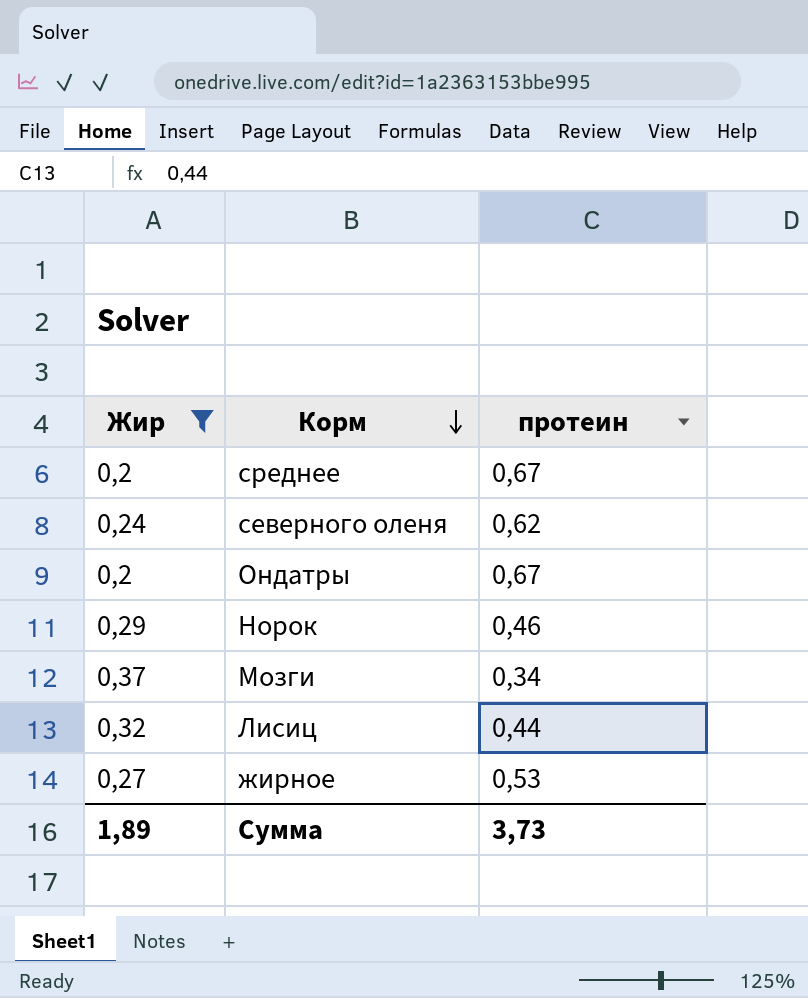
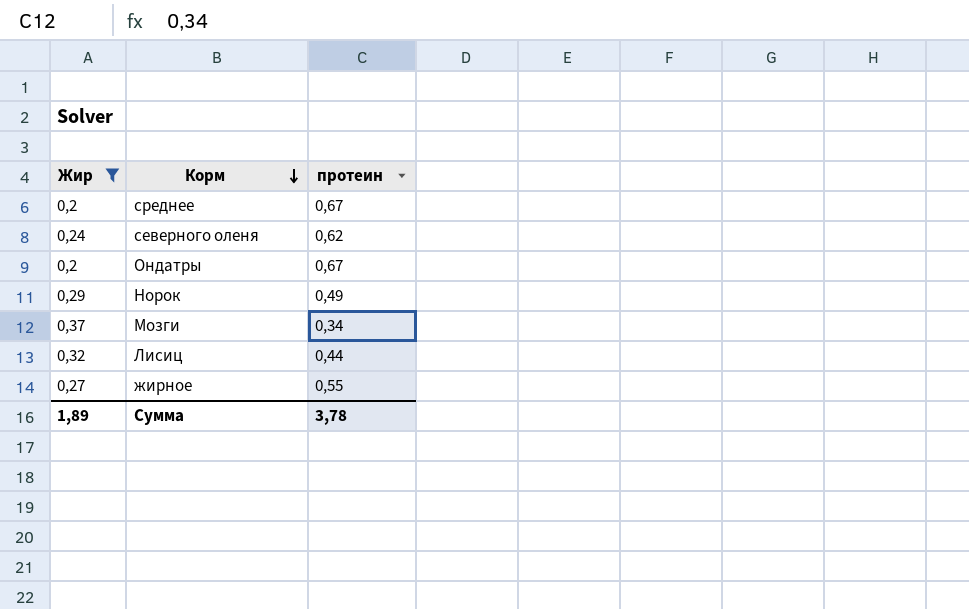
Норок | протеин: 0,46 -> 0,49
жирное | протеин: 0,53 -> 0,55
Сумма | протеин: 3,73 -> 3,78

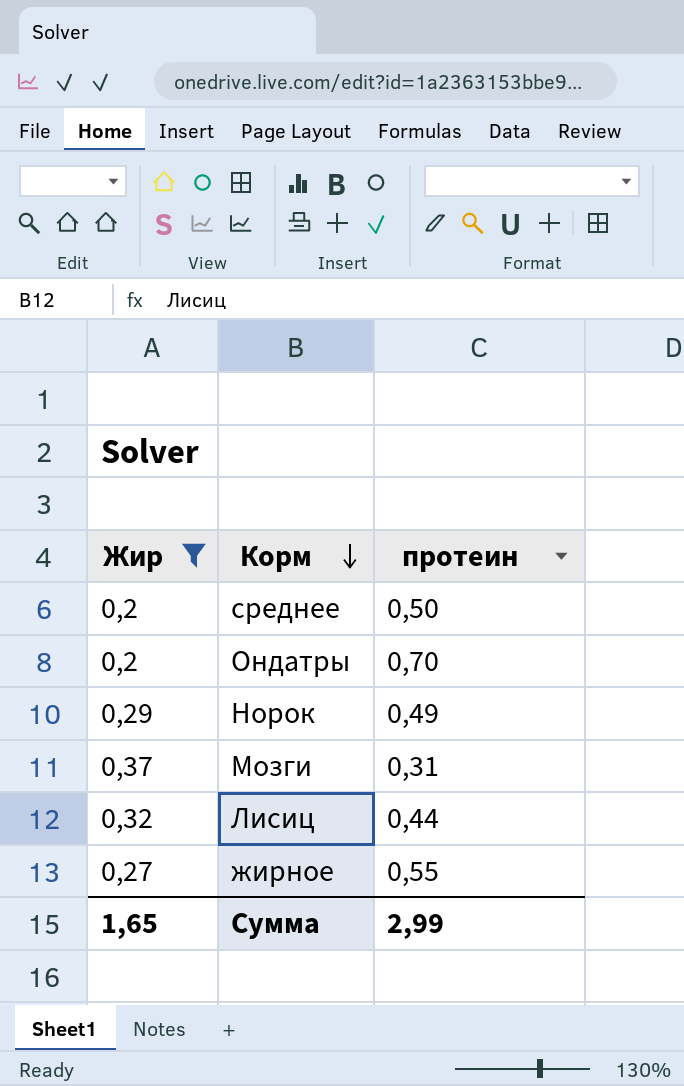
row северного оленя: 0,24 | 0,62 -> none
среднее | протеин: 0,67 -> 0,50
Ондатры | протеин: 0,67 -> 0,70
Мозги | протеин: 0,34 -> 0,31
Сумма | Жир: 1,89 -> 1,65
Сумма | протеин: 3,78 -> 2,99

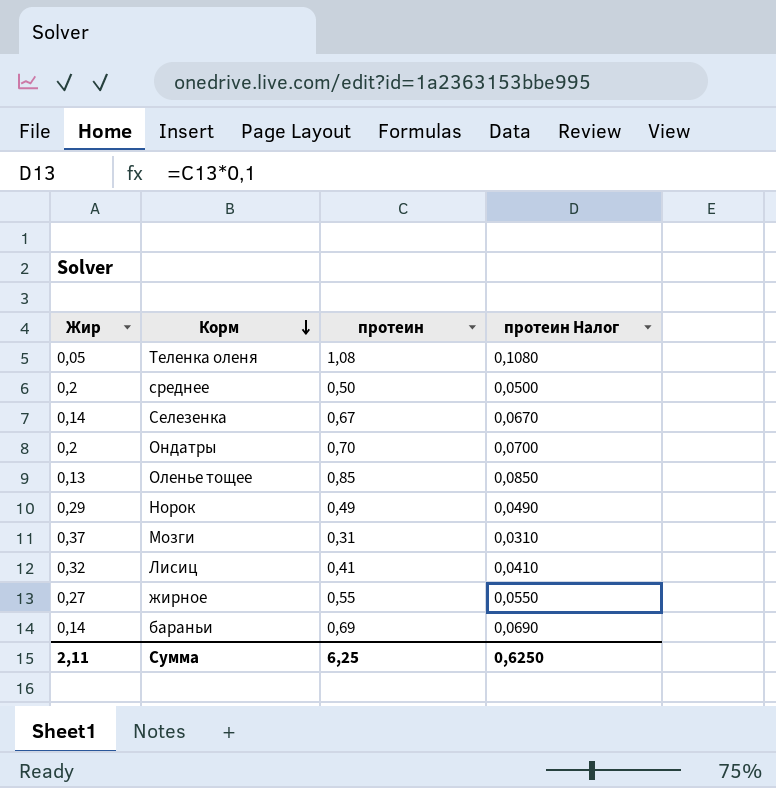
filter: Жир >= 0,2 -> none
column протеин Налог | formula: none -> [протеин] * 0,1
Лисиц | протеин: 0,44 -> 0,41
Сумма | Жир: 1,65 -> 2,11
Сумма | протеин: 2,99 -> 6,25

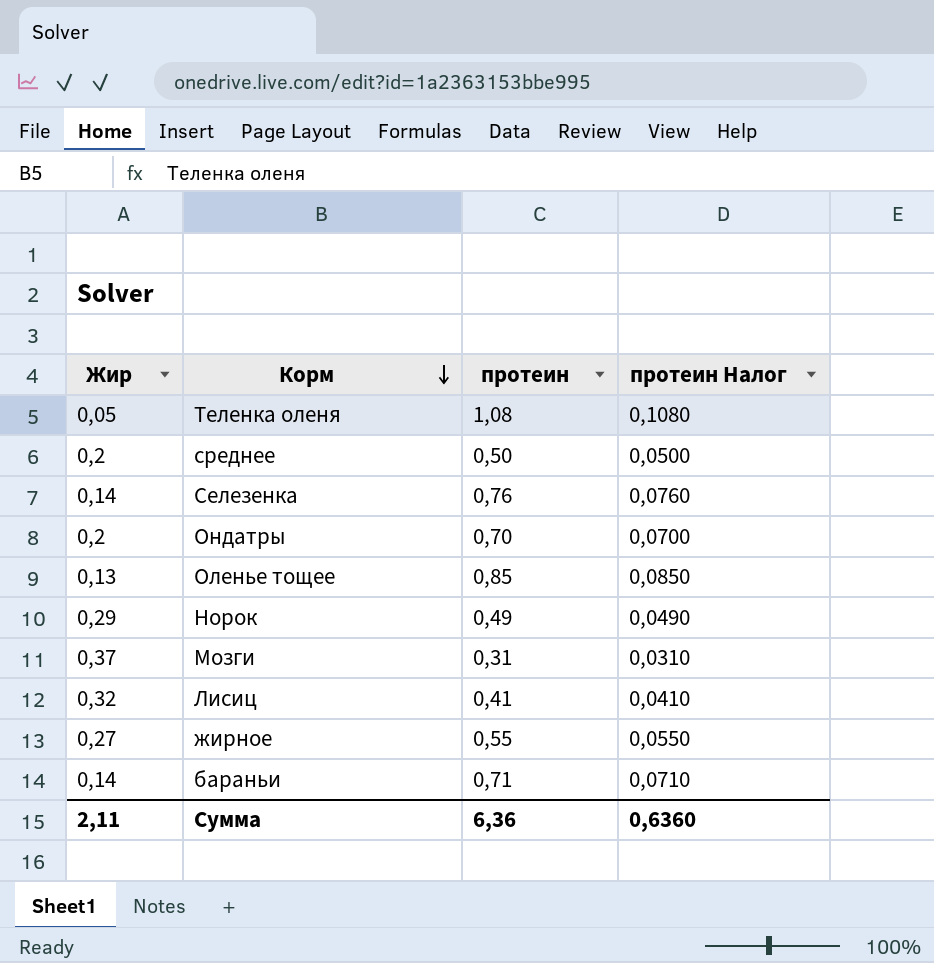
Селезенка | протеин: 0,67 -> 0,76
Селезенка | протеин Налог: 0,0670 -> 0,0760
бараньи | протеин: 0,69 -> 0,71
бараньи | протеин Налог: 0,0690 -> 0,0710
Сумма | протеин: 6,25 -> 6,36
Сумма | протеин Налог: 0,6250 -> 0,6360

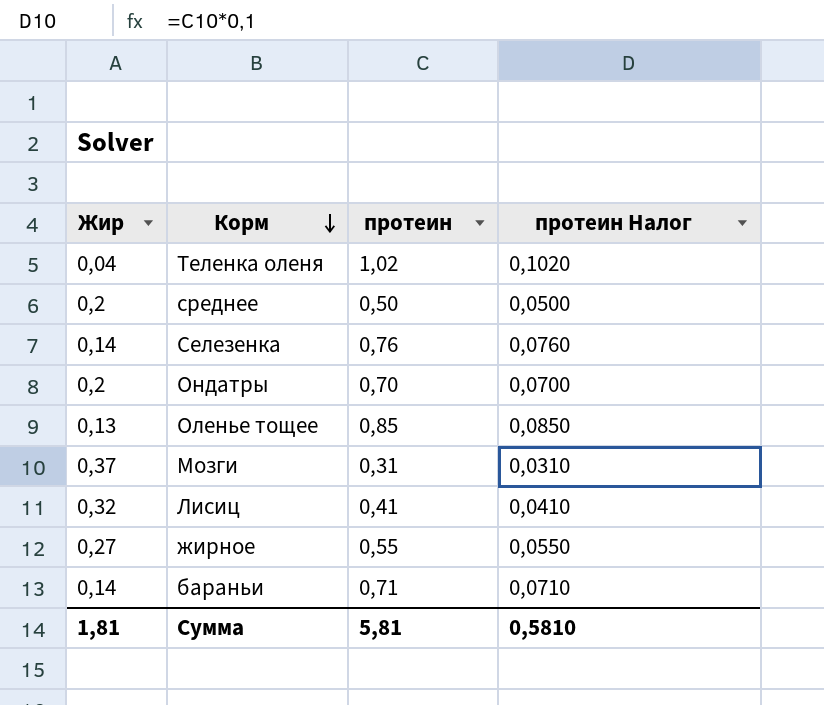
row Норок: 0,29 | 0,49 | 0,0490 -> none
Теленка оленя | Жир: 0,05 -> 0,04
Теленка оленя | протеин: 1,08 -> 1,02
Теленка оленя | протеин Налог: 0,1080 -> 0,1020
Сумма | Жир: 2,11 -> 1,81
Сумма | протеин: 6,36 -> 5,81
Сумма | протеин Налог: 0,6360 -> 0,5810

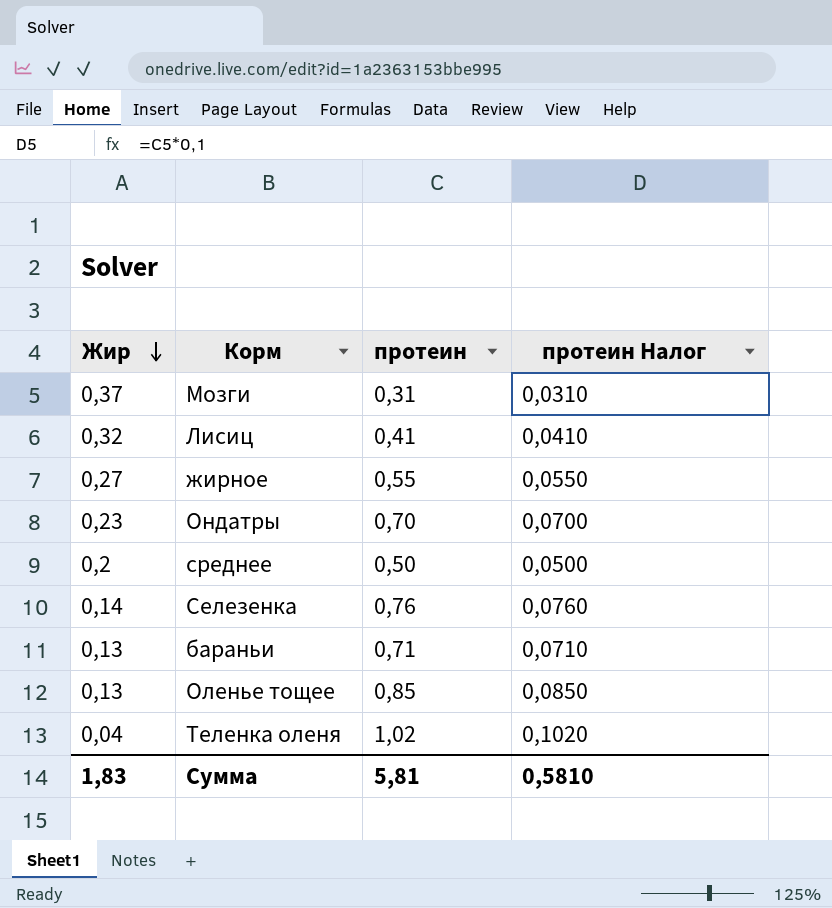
row order: Корм descending -> Жир descending
Ондатры | Жир: 0,2 -> 0,23
бараньи | Жир: 0,14 -> 0,13
Сумма | Жир: 1,81 -> 1,83

